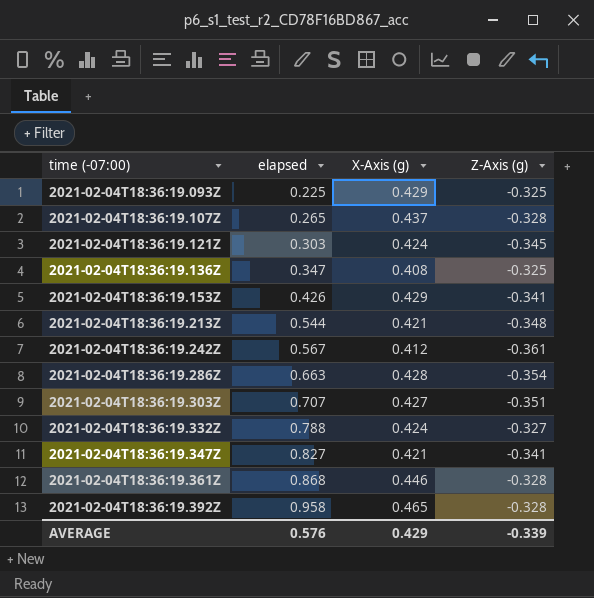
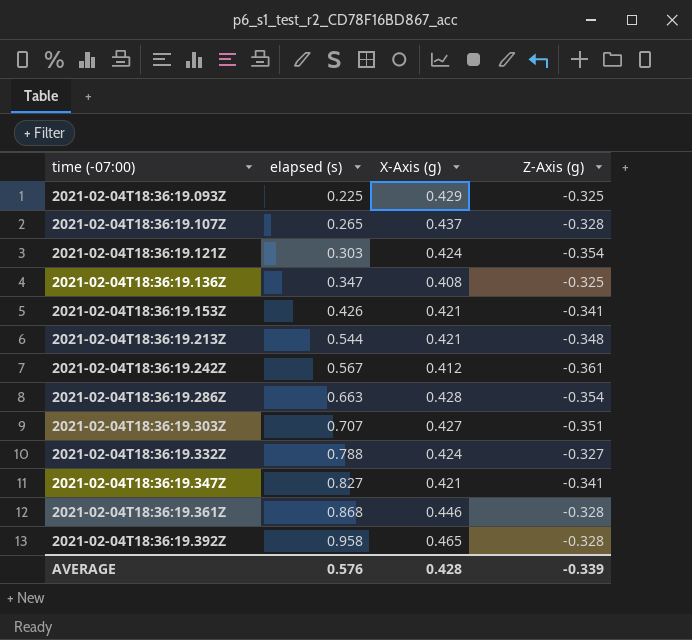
column name: elapsed -> elapsed (s)
2021-02-04T18:36:19.121Z | Z-Axis (g): -0.345 -> -0.354
2021-02-04T18:36:19.153Z | X-Axis (g): 0.429 -> 0.421
AVERAGE | X-Axis (g): 0.429 -> 0.428

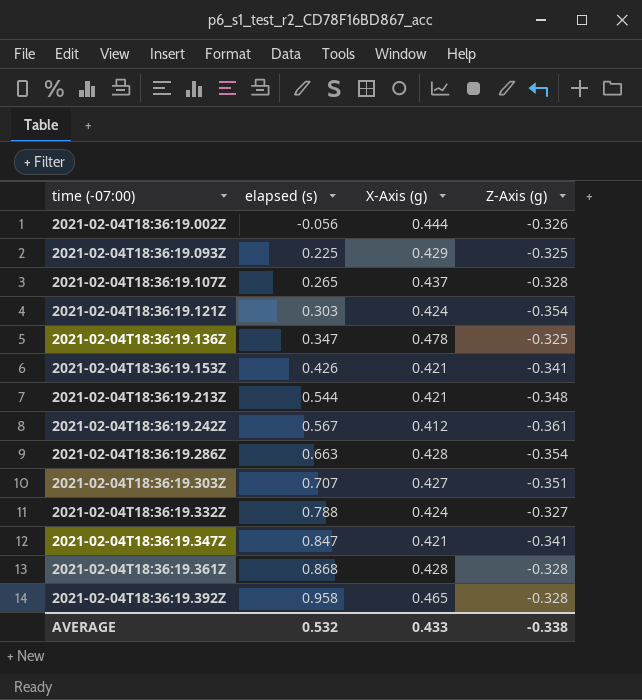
row 2021-02-04T18:36:19.002Z: none -> -0.056 | 0.444 | -0.326
2021-02-04T18:36:19.136Z | X-Axis (g): 0.408 -> 0.478
2021-02-04T18:36:19.347Z | elapsed (s): 0.827 -> 0.847
2021-02-04T18:36:19.361Z | X-Axis (g): 0.446 -> 0.428
AVERAGE | elapsed (s): 0.576 -> 0.532
AVERAGE | X-Axis (g): 0.428 -> 0.433
AVERAGE | Z-Axis (g): -0.339 -> -0.338

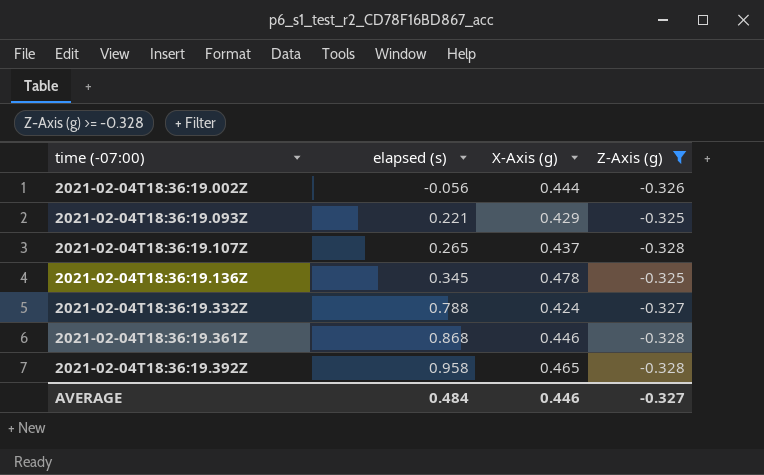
filter: none -> Z-Axis (g) >= -0.328
2021-02-04T18:36:19.093Z | elapsed (s): 0.225 -> 0.221
2021-02-04T18:36:19.136Z | elapsed (s): 0.347 -> 0.345
2021-02-04T18:36:19.361Z | X-Axis (g): 0.428 -> 0.446
AVERAGE | elapsed (s): 0.532 -> 0.484
AVERAGE | X-Axis (g): 0.433 -> 0.446
AVERAGE | Z-Axis (g): -0.338 -> -0.327

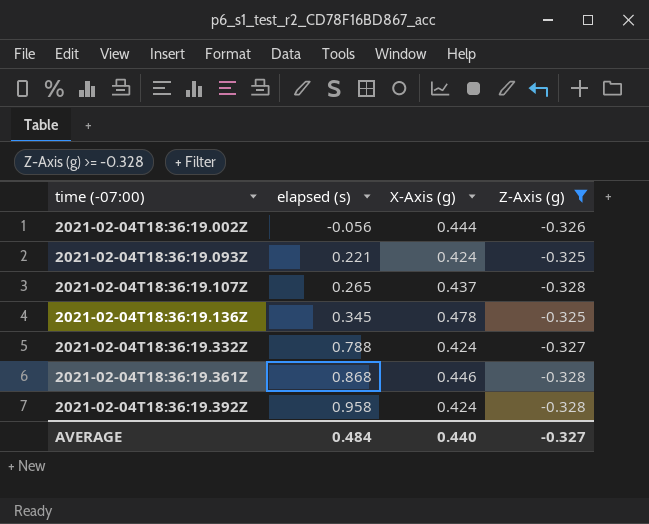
2021-02-04T18:36:19.093Z | X-Axis (g): 0.429 -> 0.424
2021-02-04T18:36:19.392Z | X-Axis (g): 0.465 -> 0.424
AVERAGE | X-Axis (g): 0.446 -> 0.440

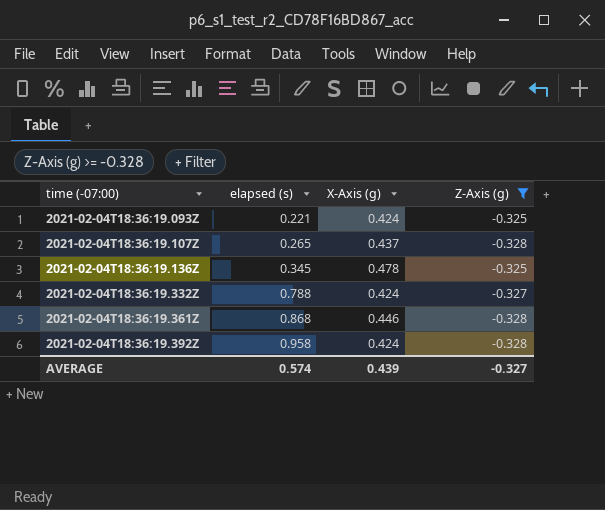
row 2021-02-04T18:36:19.002Z: -0.056 | 0.444 | -0.326 -> none
AVERAGE | elapsed (s): 0.484 -> 0.574
AVERAGE | X-Axis (g): 0.440 -> 0.439

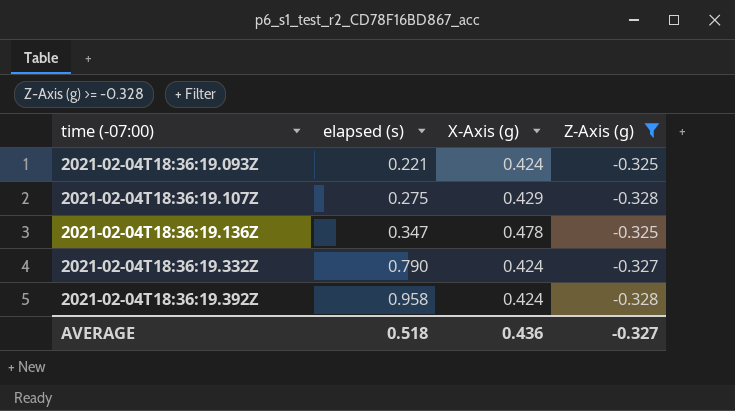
row 2021-02-04T18:36:19.361Z: 0.868 | 0.446 | -0.328 -> none
2021-02-04T18:36:19.107Z | elapsed (s): 0.265 -> 0.275
2021-02-04T18:36:19.107Z | X-Axis (g): 0.437 -> 0.429
2021-02-04T18:36:19.136Z | elapsed (s): 0.345 -> 0.347
2021-02-04T18:36:19.332Z | elapsed (s): 0.788 -> 0.790
AVERAGE | elapsed (s): 0.574 -> 0.518
AVERAGE | X-Axis (g): 0.439 -> 0.436

